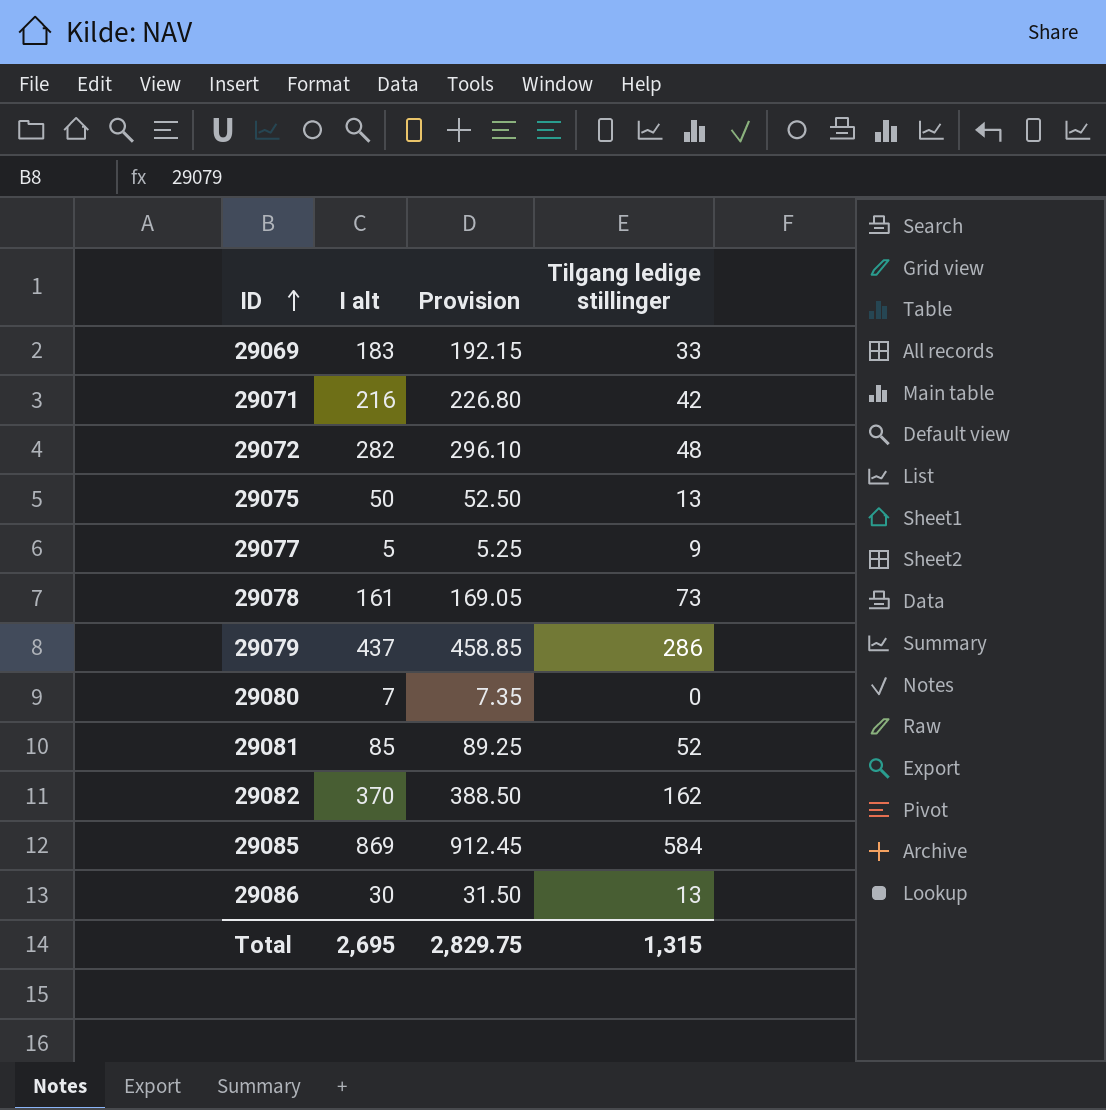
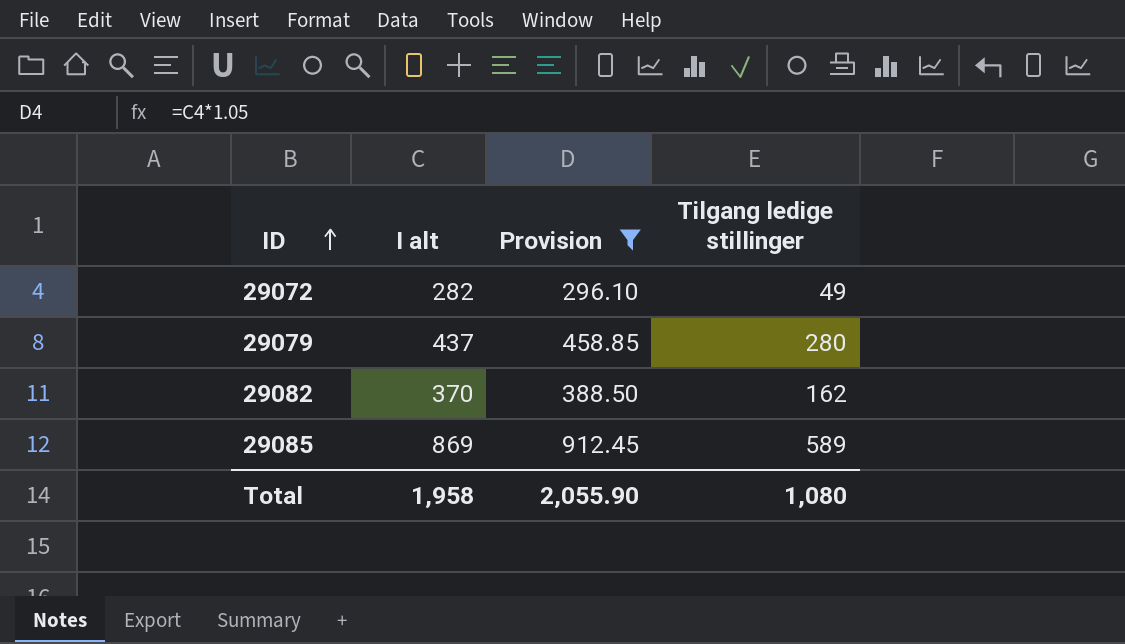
filter: none -> Provision >= 296.10
29072 | Tilgang ledige stillinger: 48 -> 49
29079 | Tilgang ledige stillinger: 286 -> 280
29085 | Tilgang ledige stillinger: 584 -> 589
Total | I alt: 2,695 -> 1,958
Total | Provision: 2,829.75 -> 2,055.90
Total | Tilgang ledige stillinger: 1,315 -> 1,080

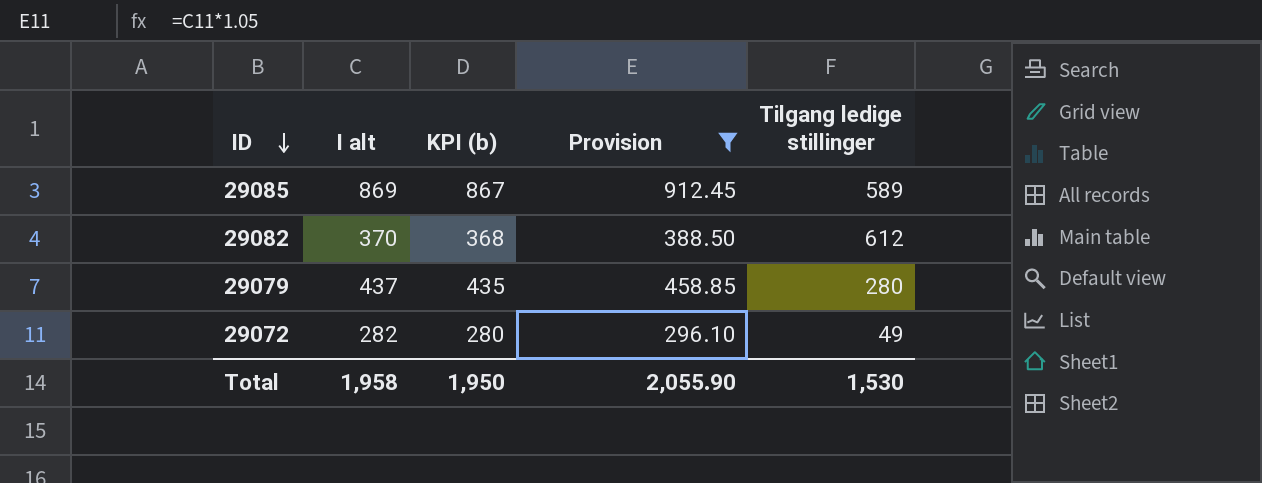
row order: ID ascending -> ID descending
column KPI (b) | formula: none -> [I alt] - 2
29082 | Tilgang ledige stillinger: 162 -> 612
Total | Tilgang ledige stillinger: 1,080 -> 1,530

